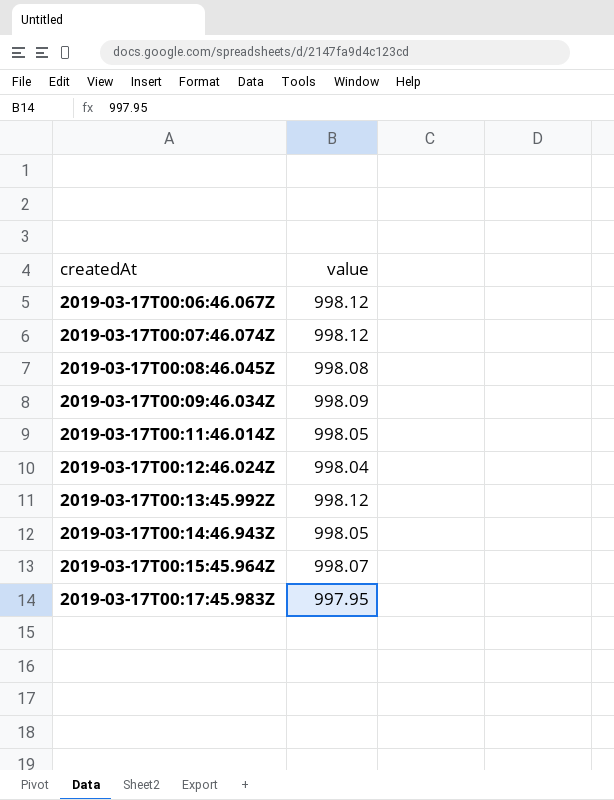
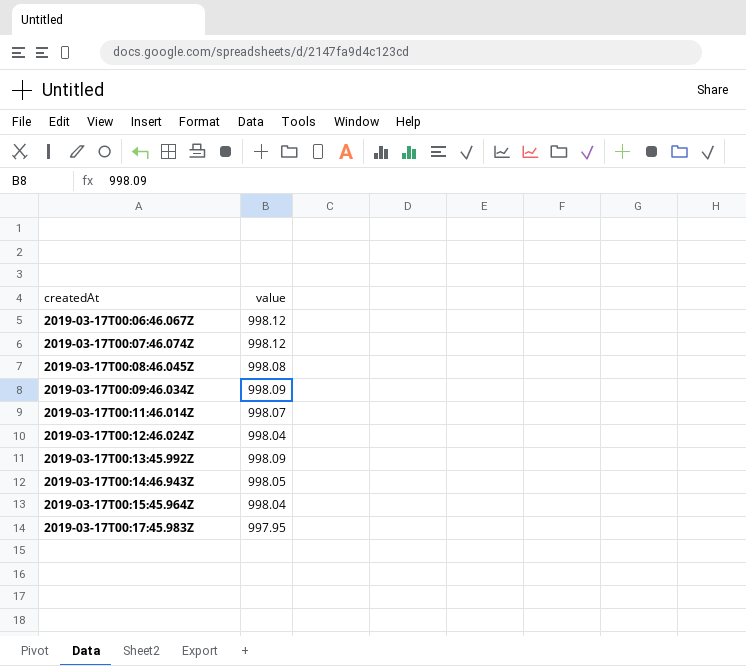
2019-03-17T00:11:46.014Z | value: 998.05 -> 998.07
2019-03-17T00:13:45.992Z | value: 998.12 -> 998.09
2019-03-17T00:15:45.964Z | value: 998.07 -> 998.04

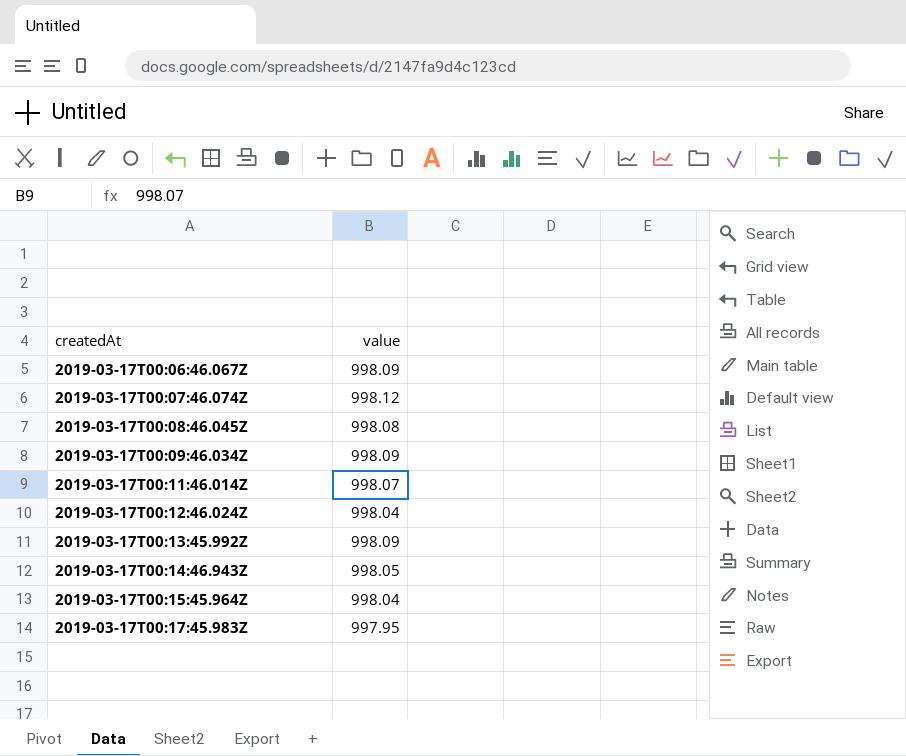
2019-03-17T00:06:46.067Z | value: 998.12 -> 998.09

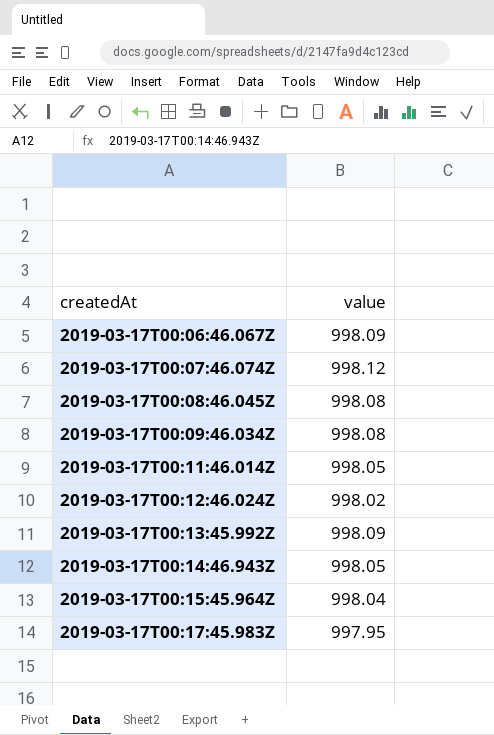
2019-03-17T00:09:46.034Z | value: 998.09 -> 998.08
2019-03-17T00:11:46.014Z | value: 998.07 -> 998.05
2019-03-17T00:12:46.024Z | value: 998.04 -> 998.02

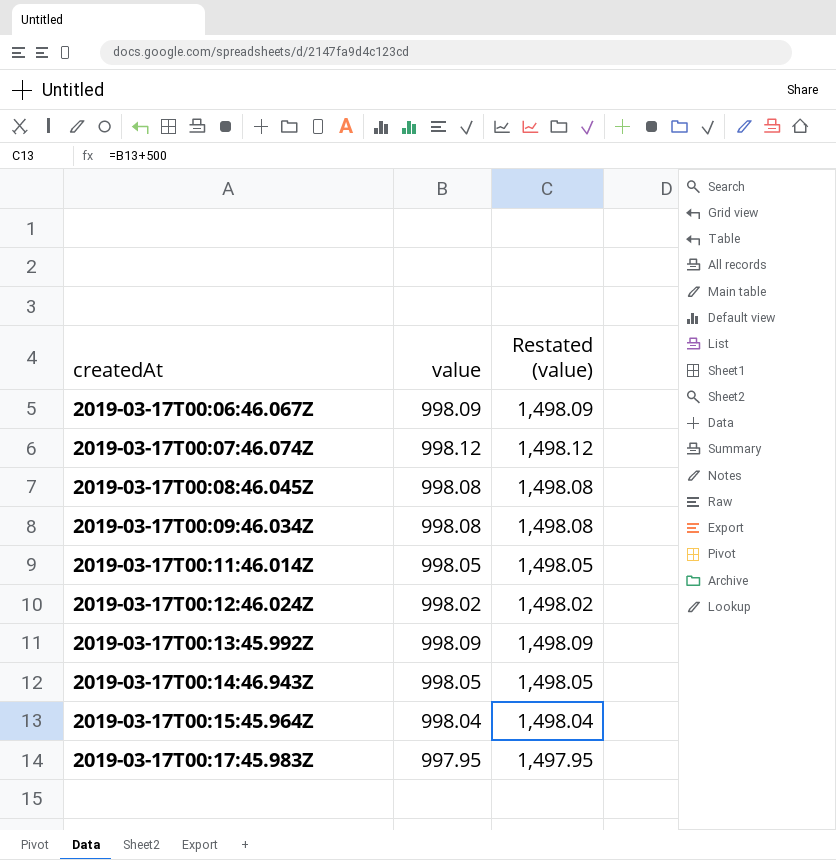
column Restated (value) | formula: none -> [value] + 500

